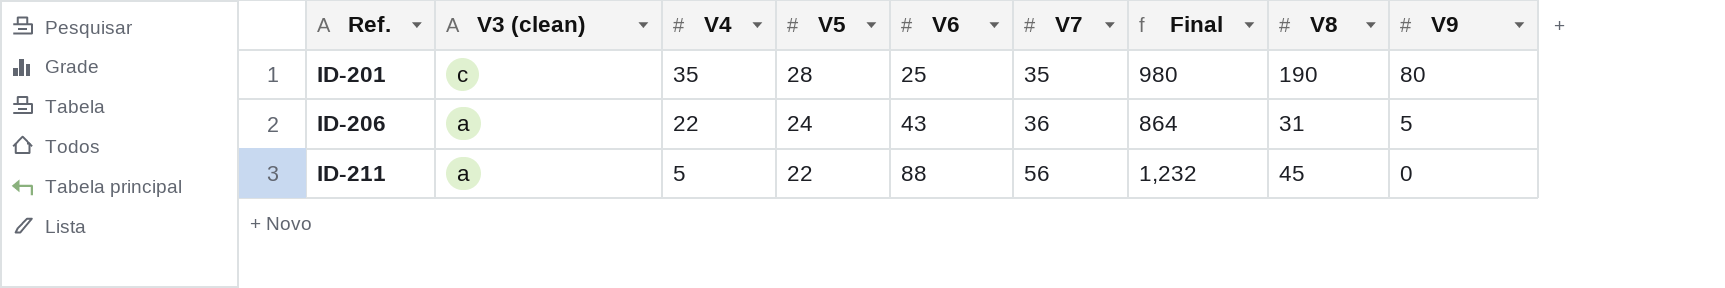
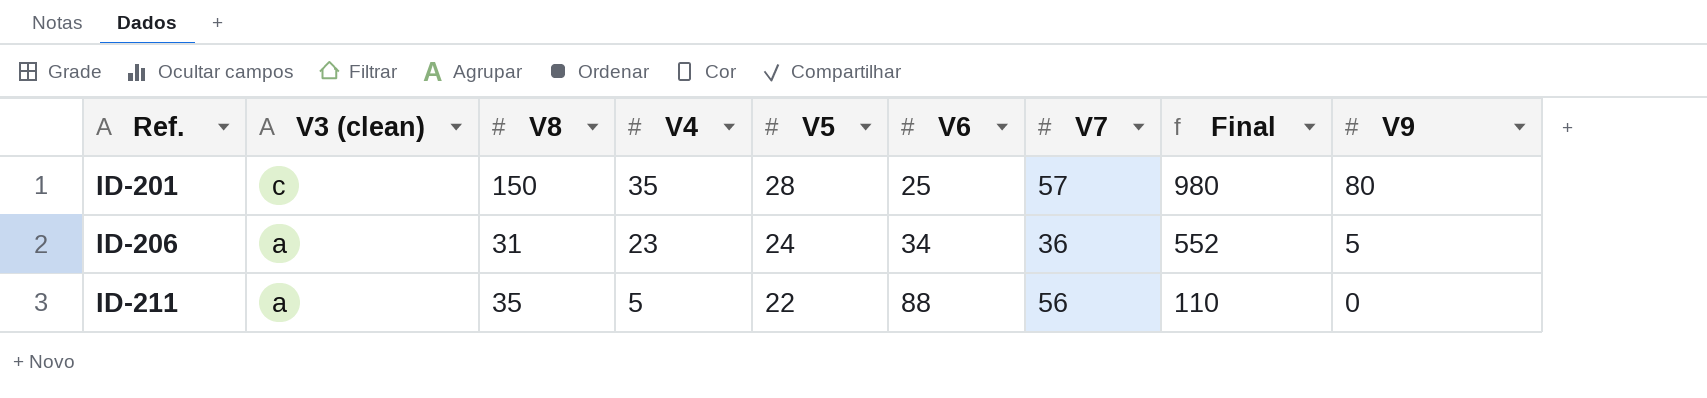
column V8 | position: 8 -> 3
column Final | formula: [V5] * [V7] -> [V4] * [V5]
ID-201 | V8: 190 -> 150
ID-201 | V7: 35 -> 57
ID-206 | V4: 22 -> 23
ID-206 | V6: 43 -> 34
ID-211 | V8: 45 -> 35

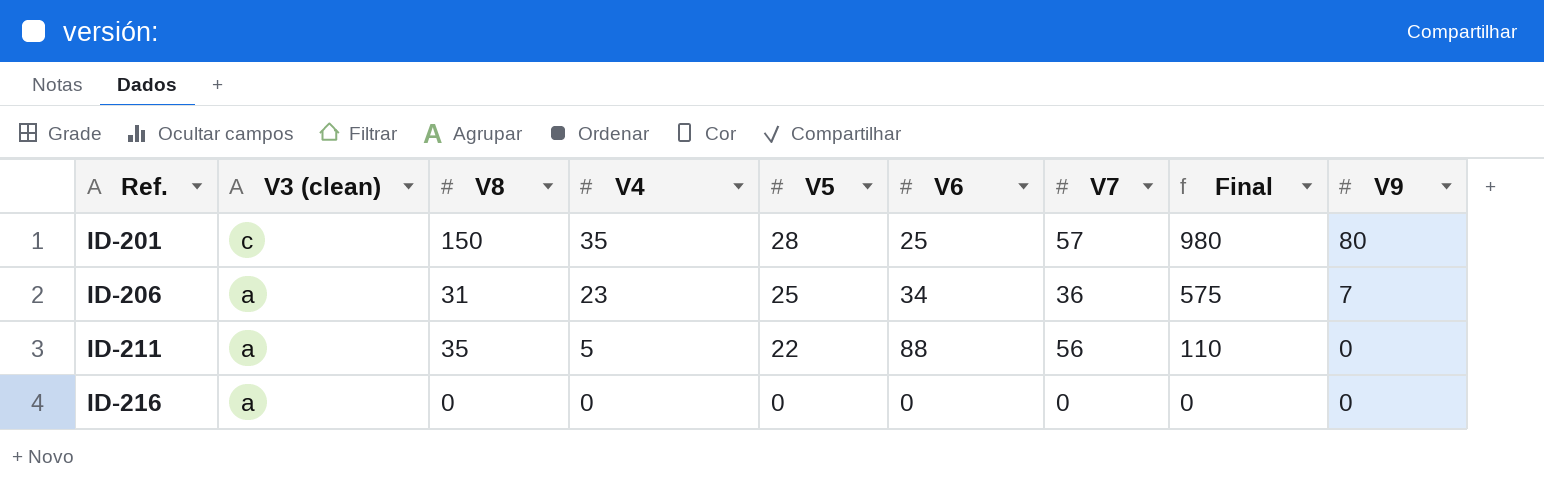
ID-206 | V5: 24 -> 25
ID-206 | Final: 552 -> 575
ID-206 | V9: 5 -> 7
row ID-216: none -> a | 0 | 0 | 0 | 0 | 0 | 0 | 0

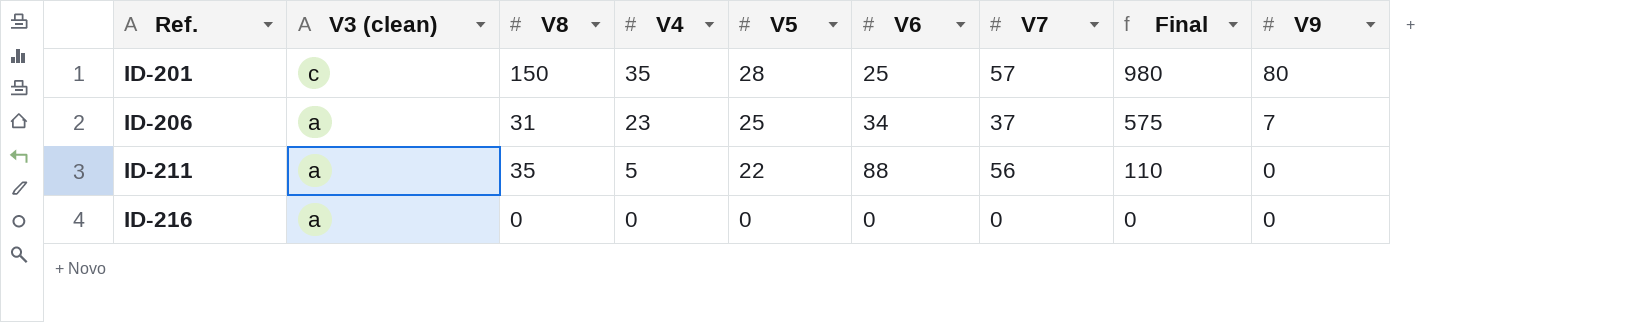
ID-206 | V7: 36 -> 37

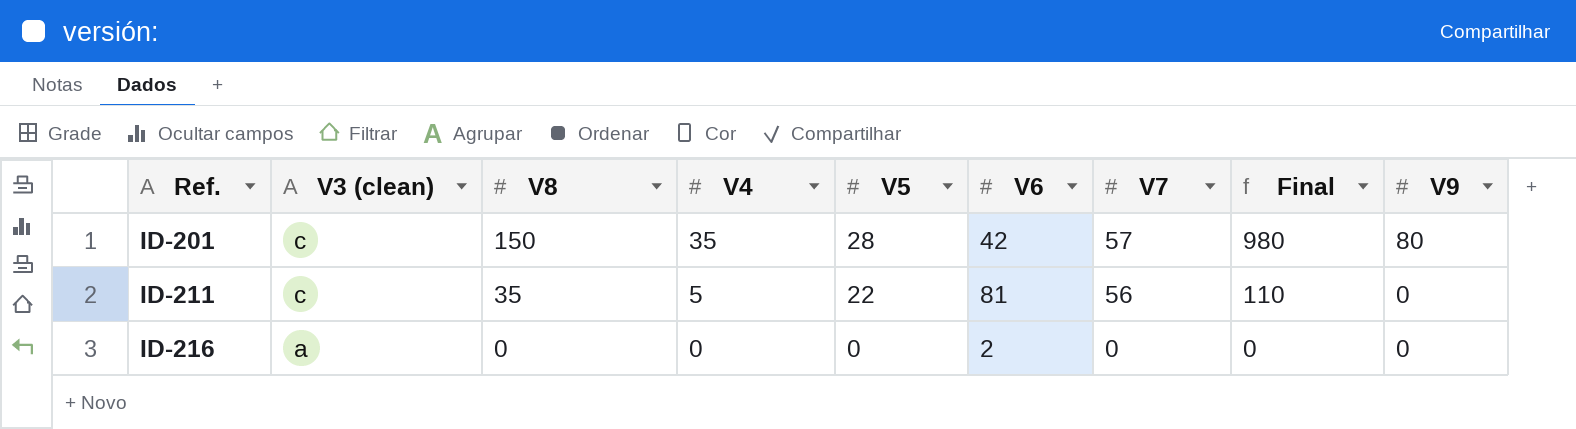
row ID-206: a | 31 | 23 | 25 | 34 | 37 | 575 | 7 -> none
ID-201 | V6: 25 -> 42
ID-211 | V3 (clean): a -> c
ID-211 | V6: 88 -> 81
ID-216 | V6: 0 -> 2

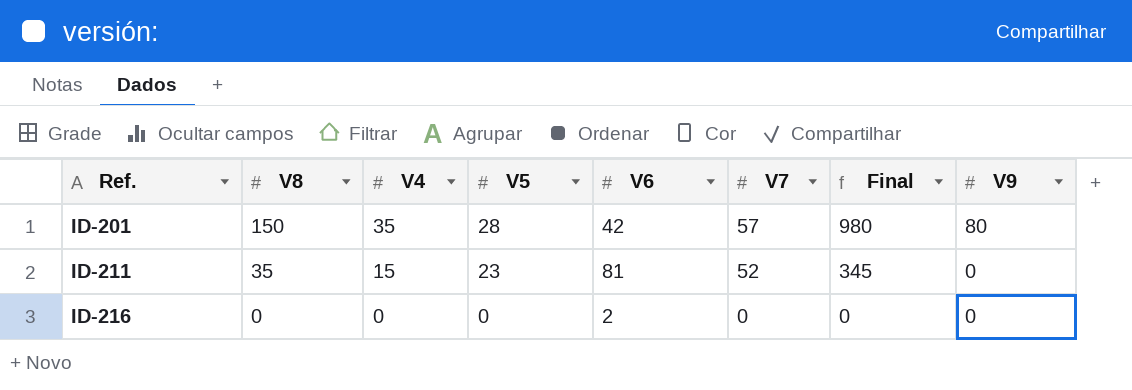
column V3 (clean) | position: 2 -> none
ID-211 | V4: 5 -> 15
ID-211 | V5: 22 -> 23
ID-211 | V7: 56 -> 52
ID-211 | Final: 110 -> 345

